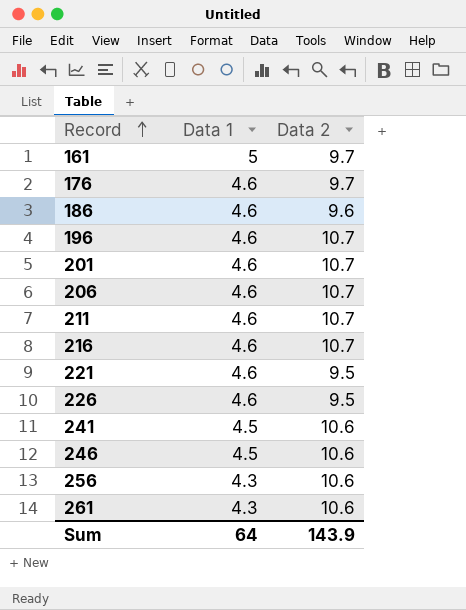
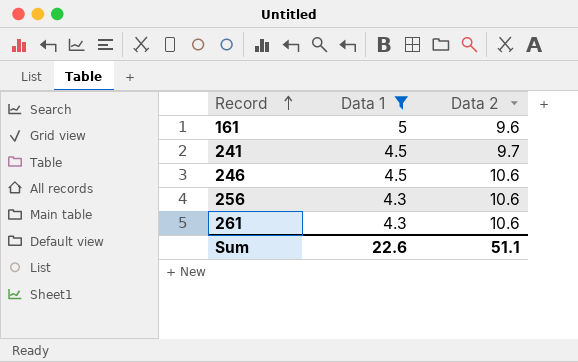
filter: none -> Data 1 != 4.6
161 | Data 2: 9.7 -> 9.6
241 | Data 2: 10.6 -> 9.7
Sum | Data 1: 64 -> 22.6
Sum | Data 2: 143.9 -> 51.1

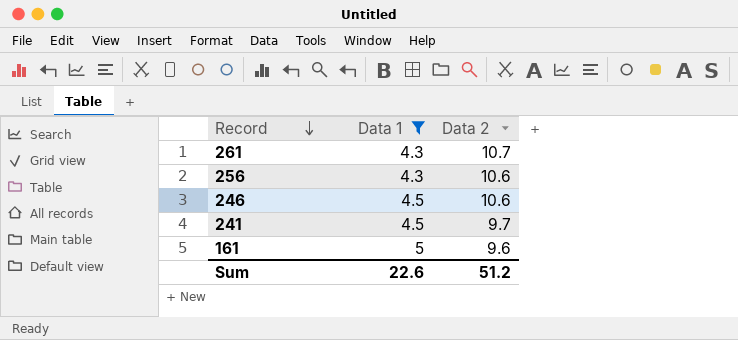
row order: Record ascending -> Record descending
261 | Data 2: 10.6 -> 10.7
Sum | Data 2: 51.1 -> 51.2

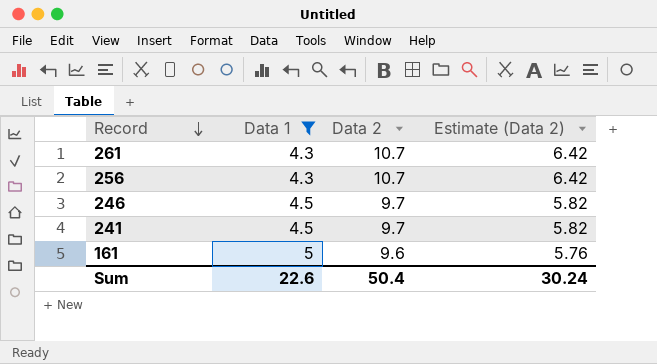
column Estimate (Data 2) | formula: none -> [Data 2] * 0.6
256 | Data 2: 10.6 -> 10.7
246 | Data 2: 10.6 -> 9.7
Sum | Data 2: 51.2 -> 50.4

